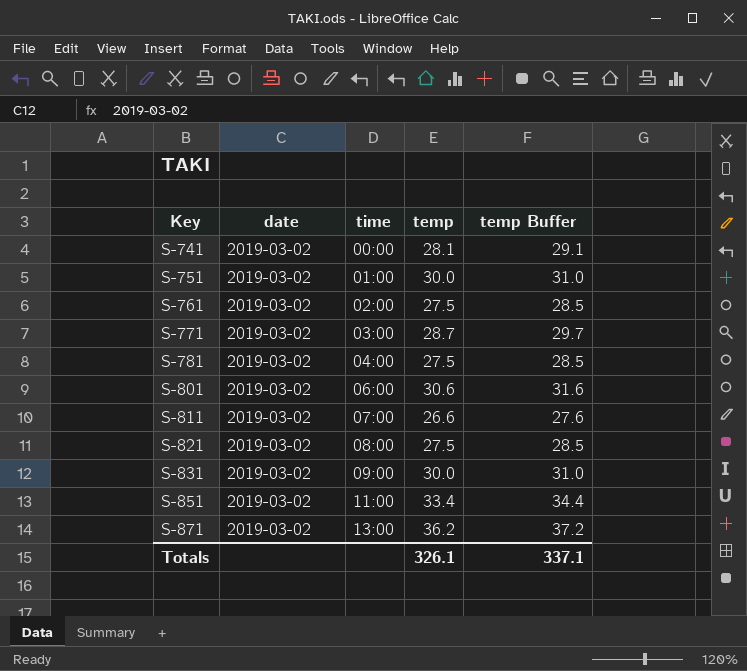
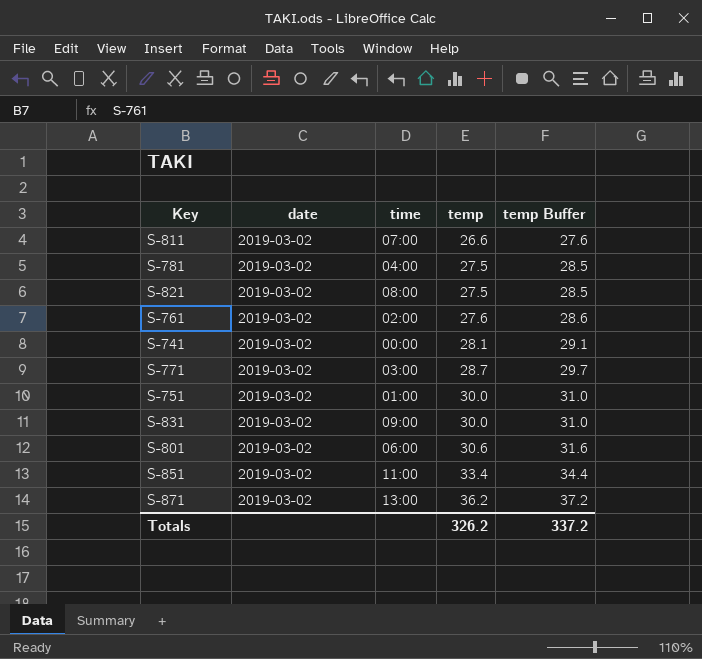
row order: Key ascending -> temp ascending
S-761 | temp: 27.5 -> 27.6
S-761 | temp Buffer: 28.5 -> 28.6
Totals | temp: 326.1 -> 326.2
Totals | temp Buffer: 337.1 -> 337.2

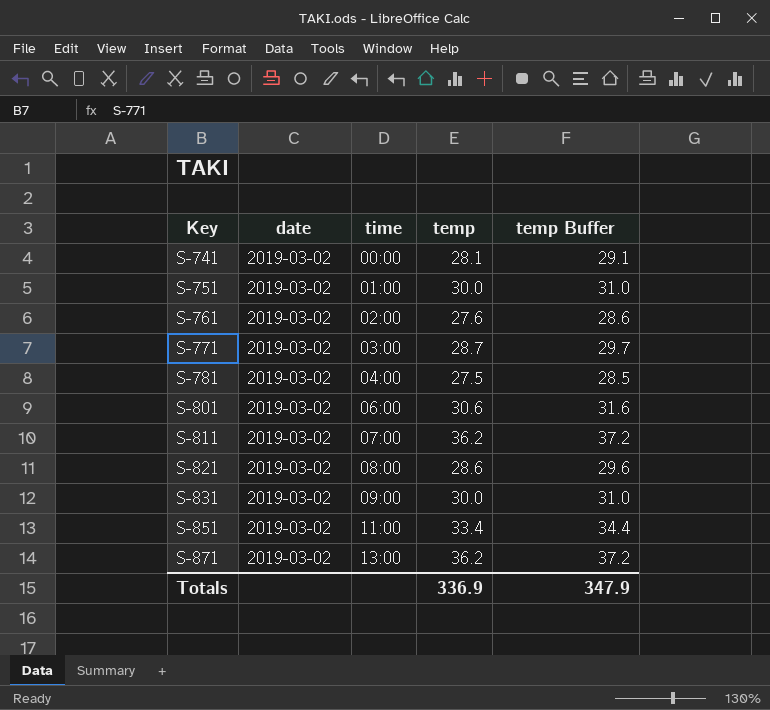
row order: temp ascending -> Key ascending
S-811 | temp: 26.6 -> 36.2
S-811 | temp Buffer: 27.6 -> 37.2
S-821 | temp: 27.5 -> 28.6
S-821 | temp Buffer: 28.5 -> 29.6
Totals | temp: 326.2 -> 336.9
Totals | temp Buffer: 337.2 -> 347.9

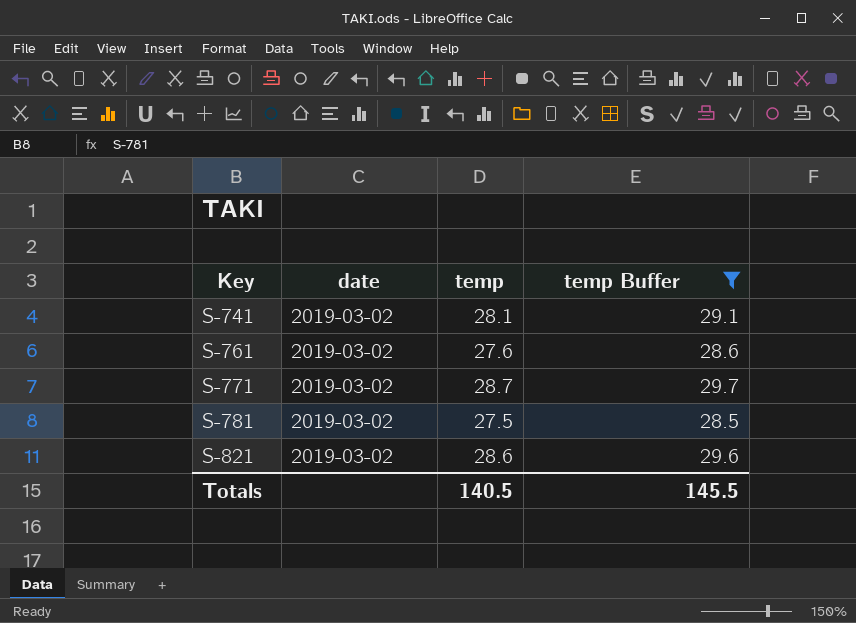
filter: none -> temp Buffer <= 29.7
column time | position: 3 -> none
Totals | temp: 336.9 -> 140.5
Totals | temp Buffer: 347.9 -> 145.5

